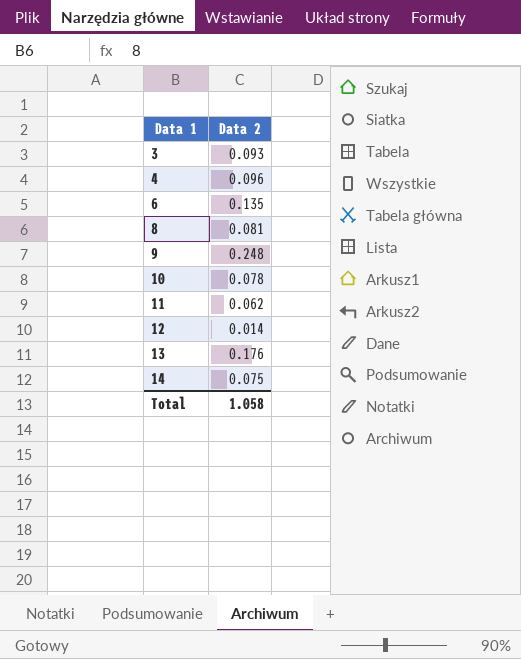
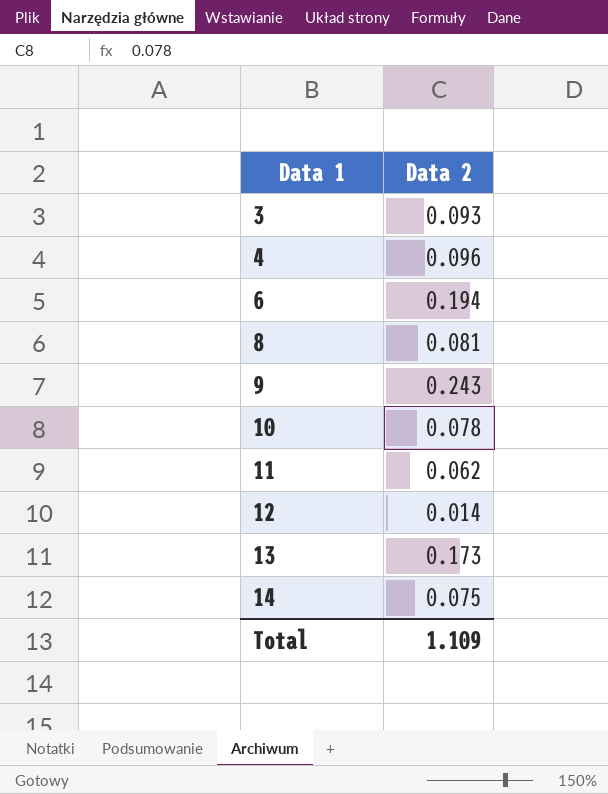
6 | Data 2: 0.135 -> 0.194
9 | Data 2: 0.248 -> 0.243
13 | Data 2: 0.176 -> 0.173
Total | Data 2: 1.058 -> 1.109

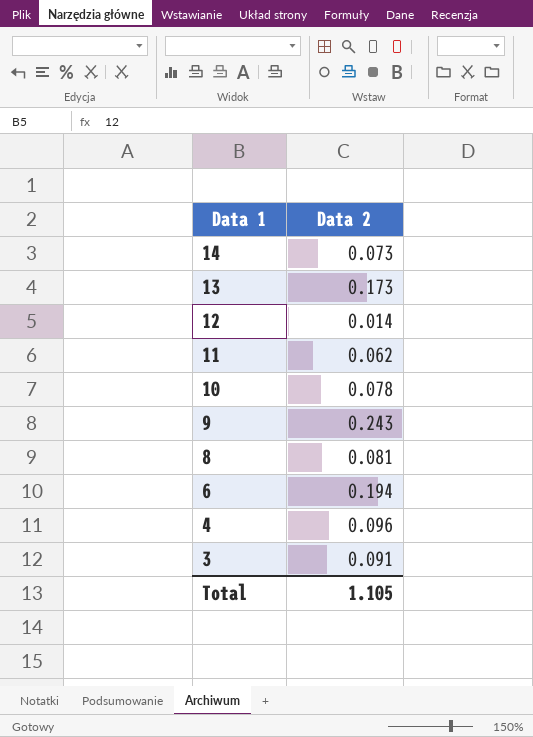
row order: Data 1 ascending -> Data 1 descending
14 | Data 2: 0.075 -> 0.073
3 | Data 2: 0.093 -> 0.091
Total | Data 2: 1.109 -> 1.105

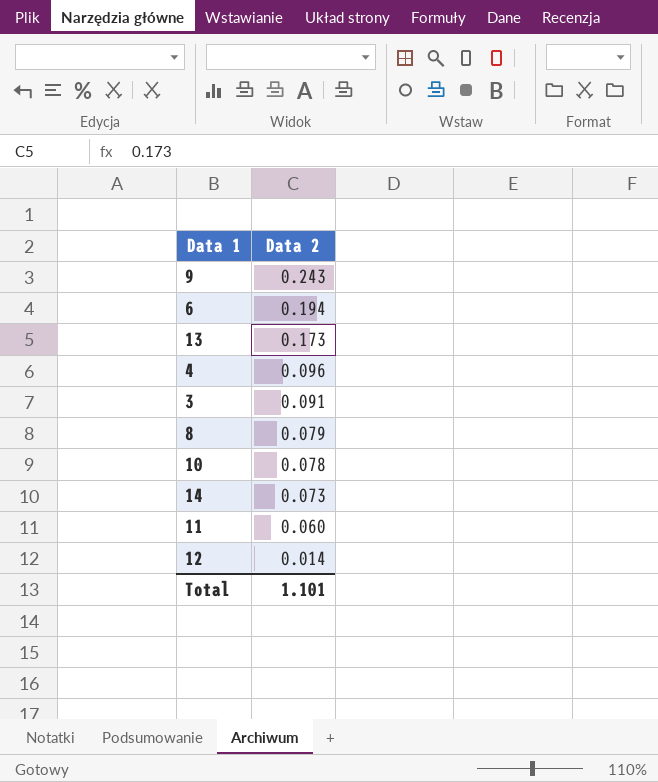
row order: Data 1 descending -> Data 2 descending
8 | Data 2: 0.081 -> 0.079
11 | Data 2: 0.062 -> 0.060
Total | Data 2: 1.105 -> 1.101

